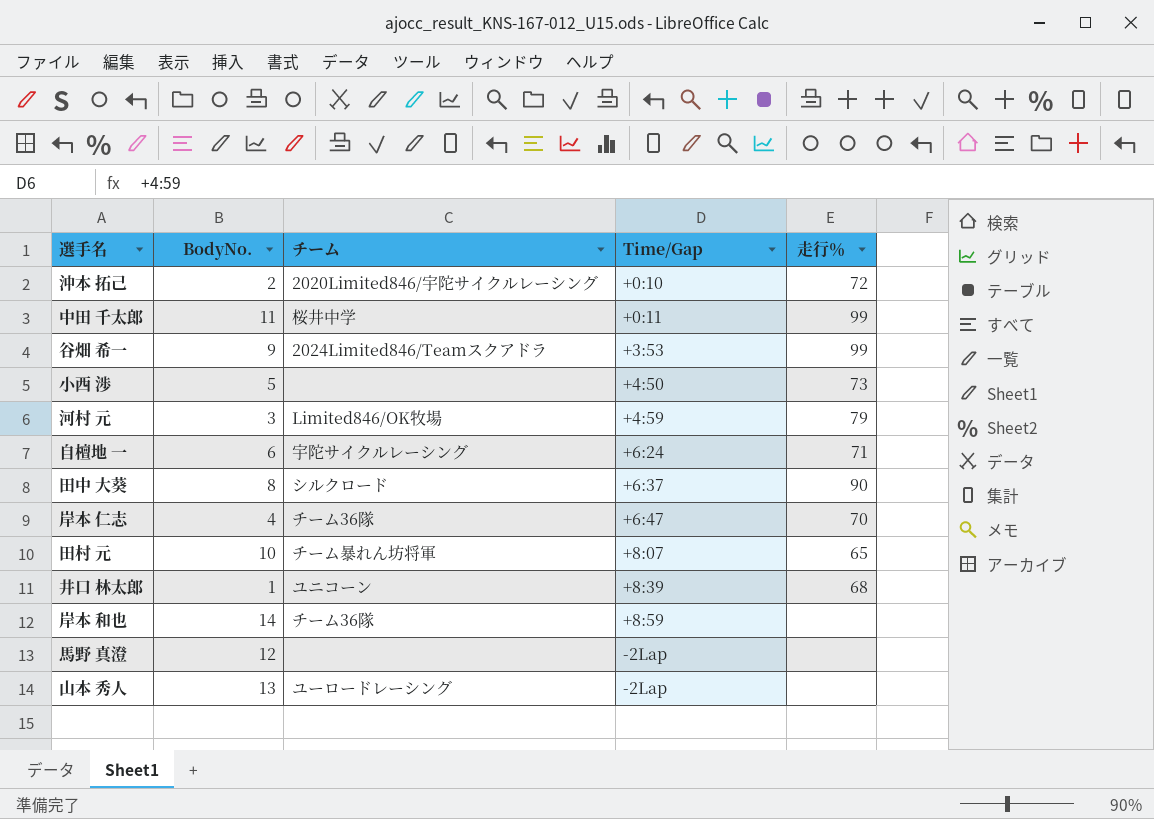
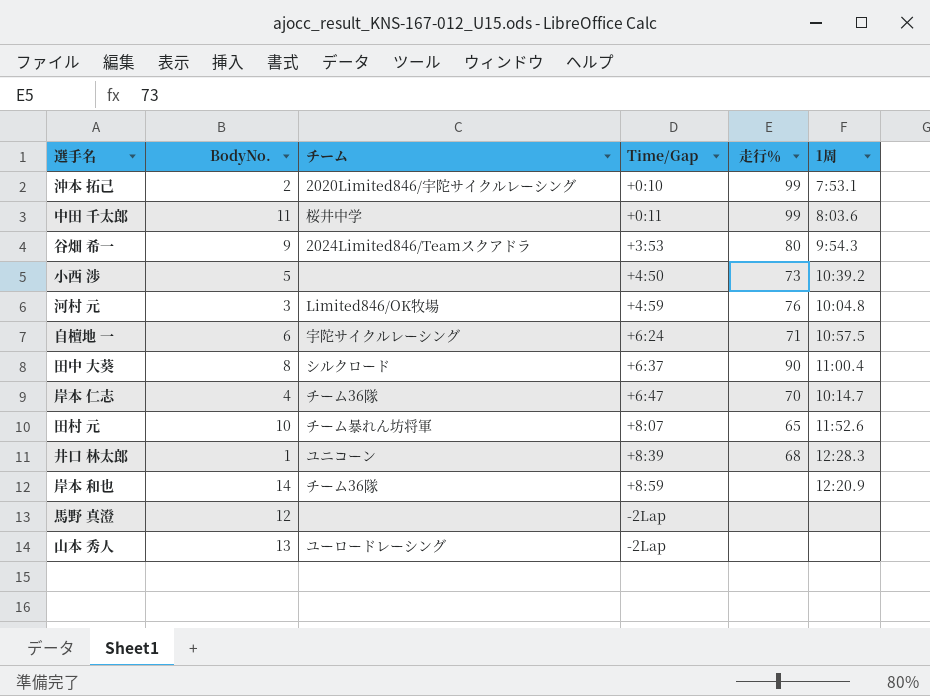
column 1周 | position: none -> 6
沖本 拓己 | 走行％: 72 -> 99
谷畑 希一 | 走行％: 99 -> 80
河村 元 | 走行％: 79 -> 76

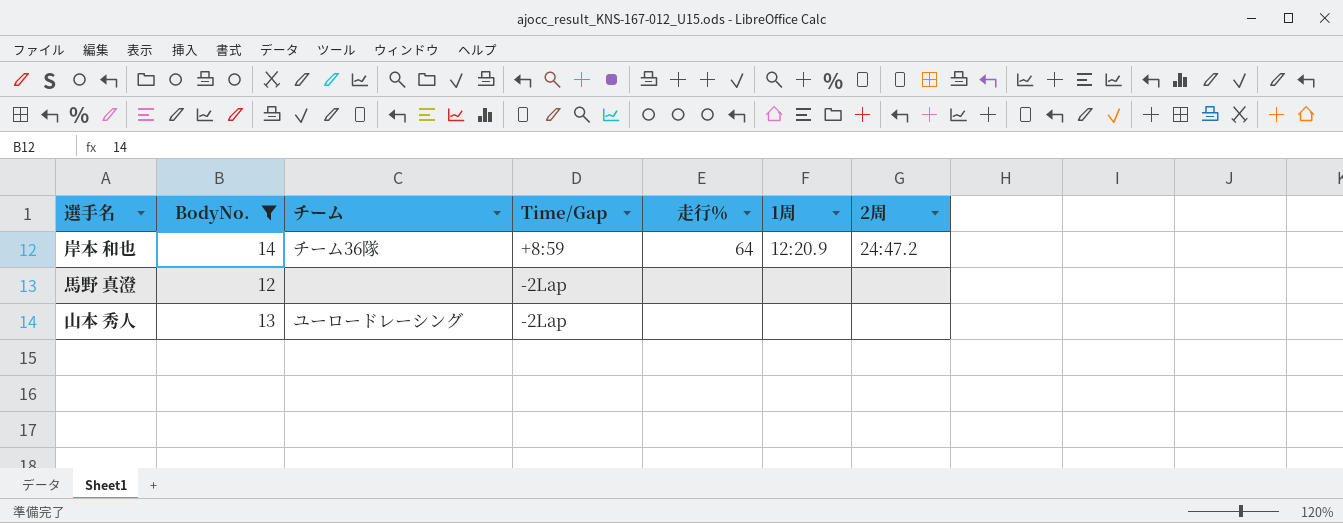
filter: none -> BodyNo. >= 12
column 2周 | position: none -> 7
岸本 和也 | 走行％: none -> 64

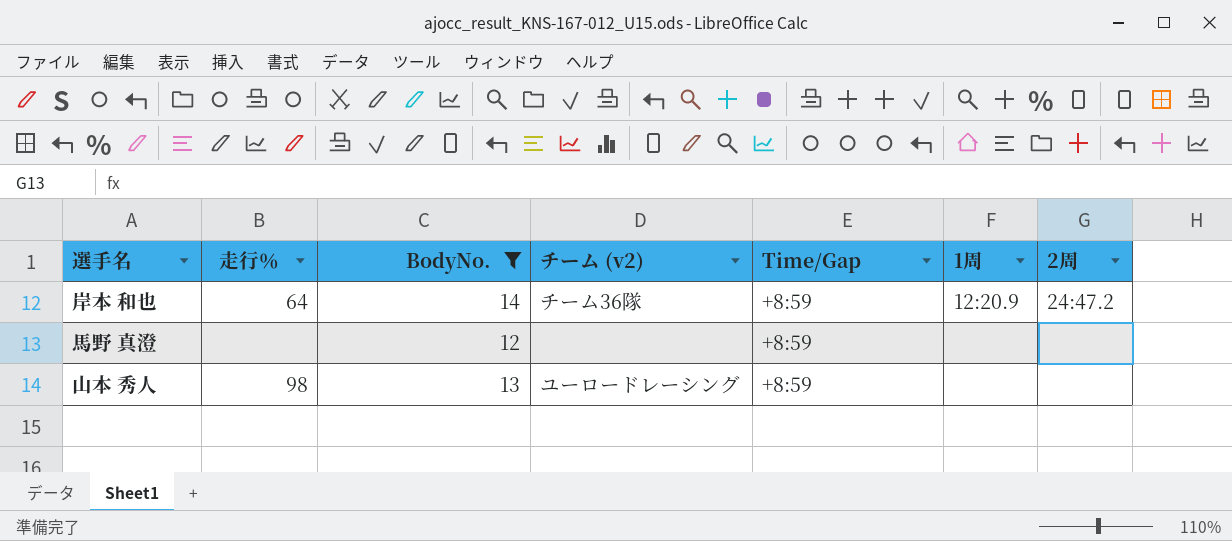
column 走行％ | position: 5 -> 2
column name: チーム -> チーム (v2)
馬野 真澄 | Time/Gap: -2Lap -> +8:59
山本 秀人 | 走行％: none -> 98
山本 秀人 | Time/Gap: -2Lap -> +8:59

